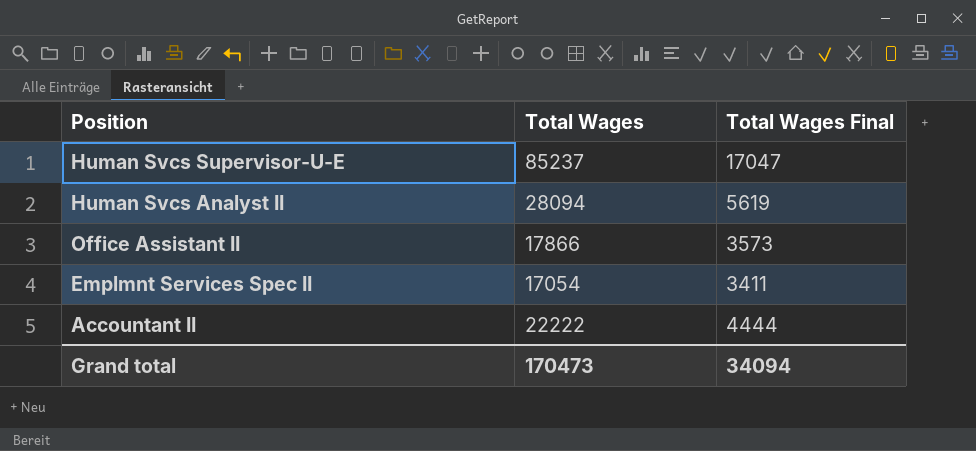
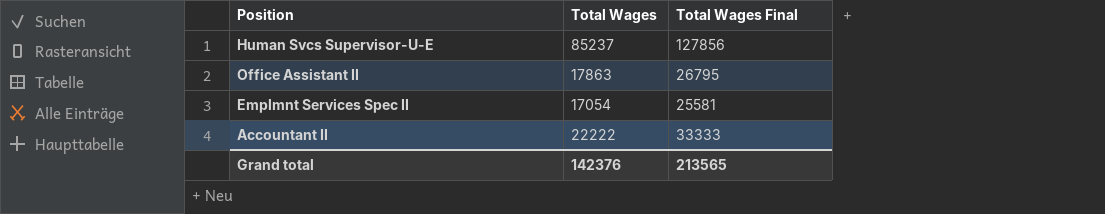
column Total Wages Final | formula: [Total Wages] * 0.2 -> [Total Wages] * 1.5
row Human Svcs Analyst II: 28094 | 5619 -> none
Office Assistant II | Total Wages: 17866 -> 17863
Grand total | Total Wages: 170473 -> 142376
Grand total | Total Wages Final: 34094 -> 213565

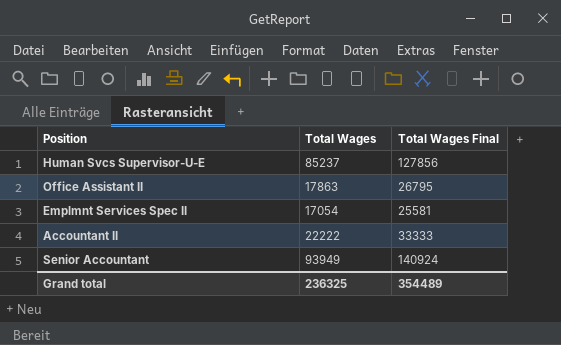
row Senior Accountant: none -> 93949 | 140924
Grand total | Total Wages: 142376 -> 236325
Grand total | Total Wages Final: 213565 -> 354489

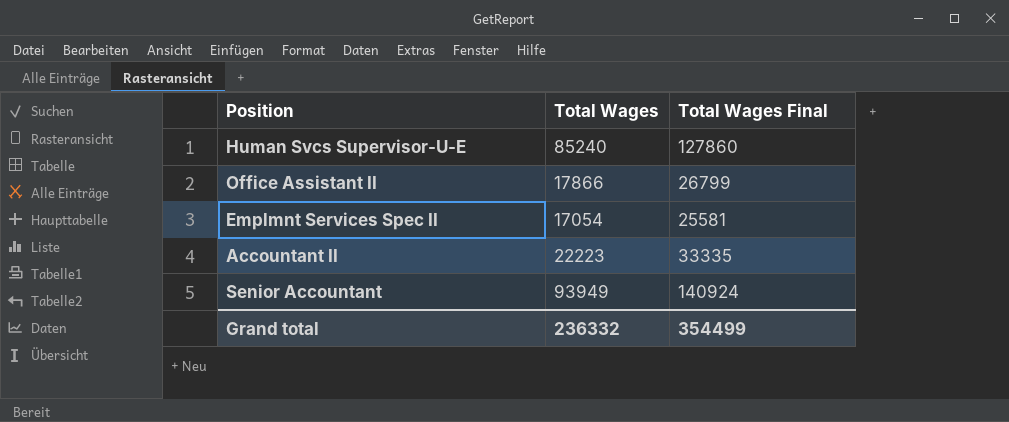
Human Svcs Supervisor-U-E | Total Wages: 85237 -> 85240
Human Svcs Supervisor-U-E | Total Wages Final: 127856 -> 127860
Office Assistant II | Total Wages: 17863 -> 17866
Office Assistant II | Total Wages Final: 26795 -> 26799
Accountant II | Total Wages: 22222 -> 22223
Accountant II | Total Wages Final: 33333 -> 33335
Grand total | Total Wages: 236325 -> 236332
Grand total | Total Wages Final: 354489 -> 354499

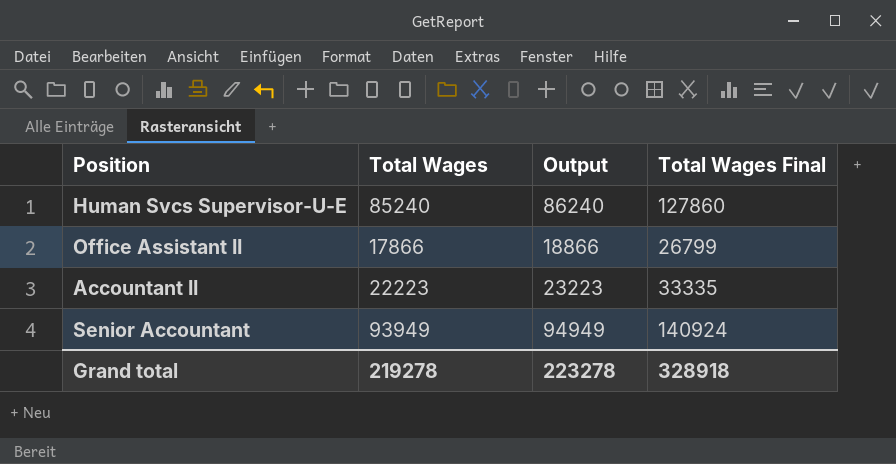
column Output | formula: none -> [Total Wages] + 1000
row Emplmnt Services Spec II: 17054 | 25581 -> none
Grand total | Total Wages: 236332 -> 219278
Grand total | Total Wages Final: 354499 -> 328918

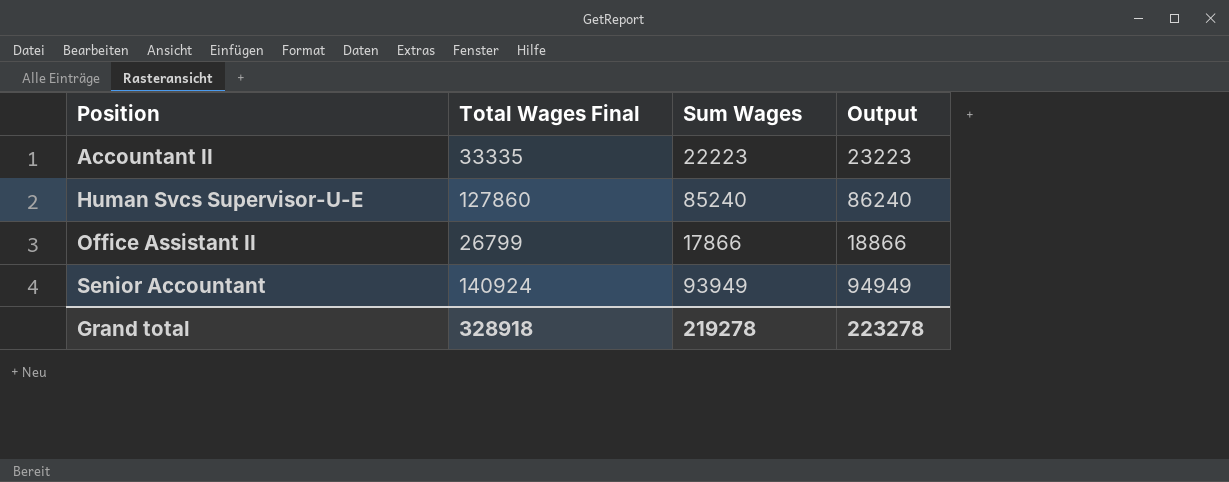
row order: none -> Position ascending
column Total Wages Final | position: 4 -> 2
column name: Total Wages -> Sum Wages

